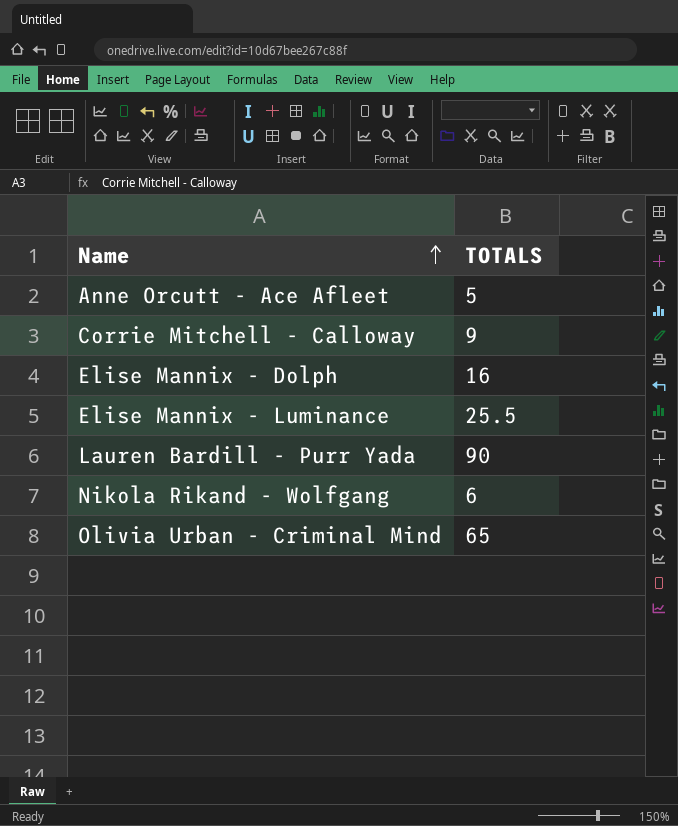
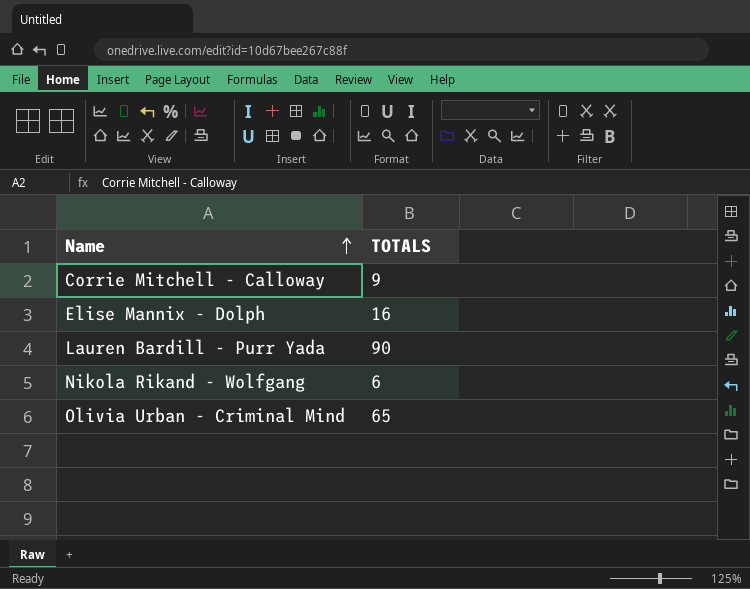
row Anne Orcutt - Ace Afleet: 5 -> none
row Elise Mannix - Luminance: 25.5 -> none

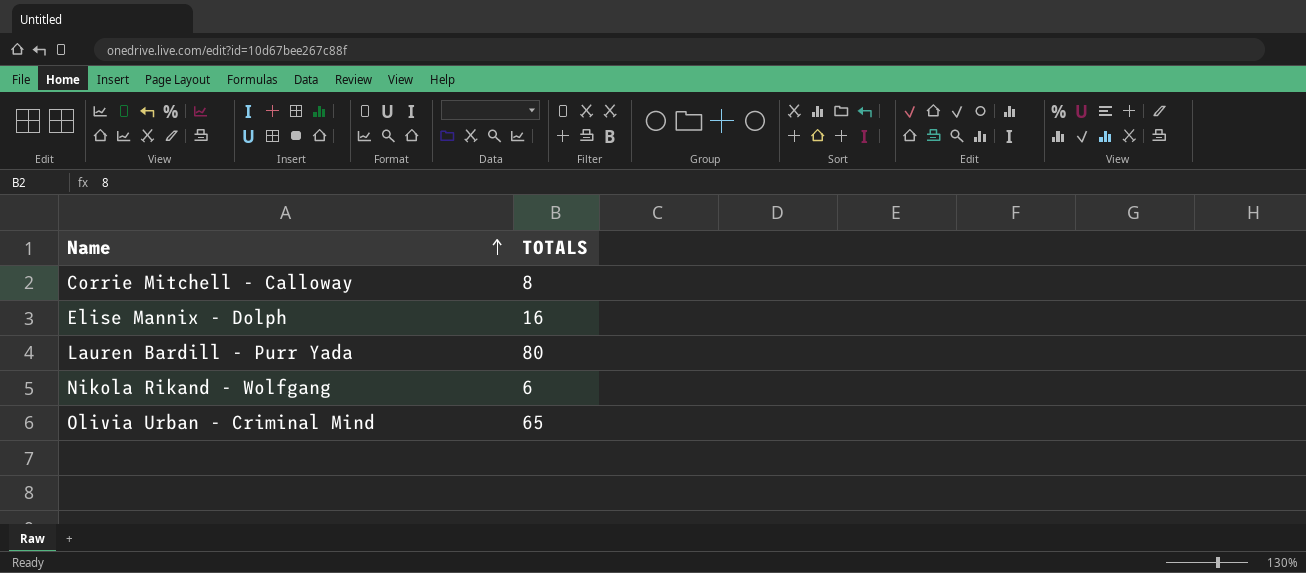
Corrie Mitchell - Calloway | TOTALS: 9 -> 8
Lauren Bardill - Purr Yada | TOTALS: 90 -> 80

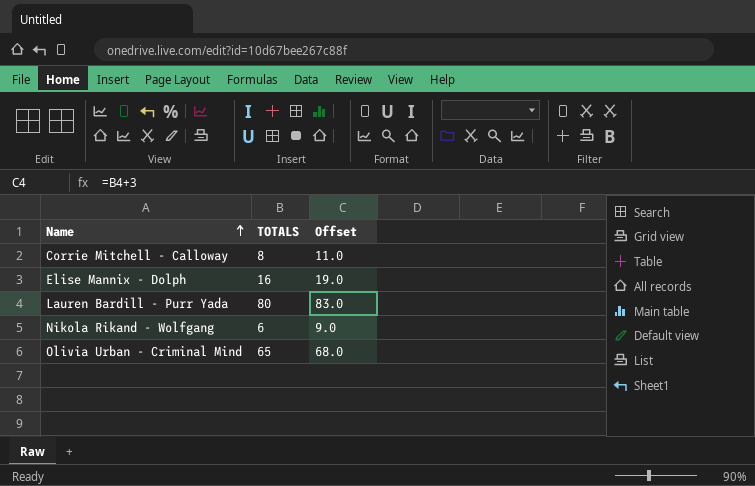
column Offset | formula: none -> [TOTALS] + 3

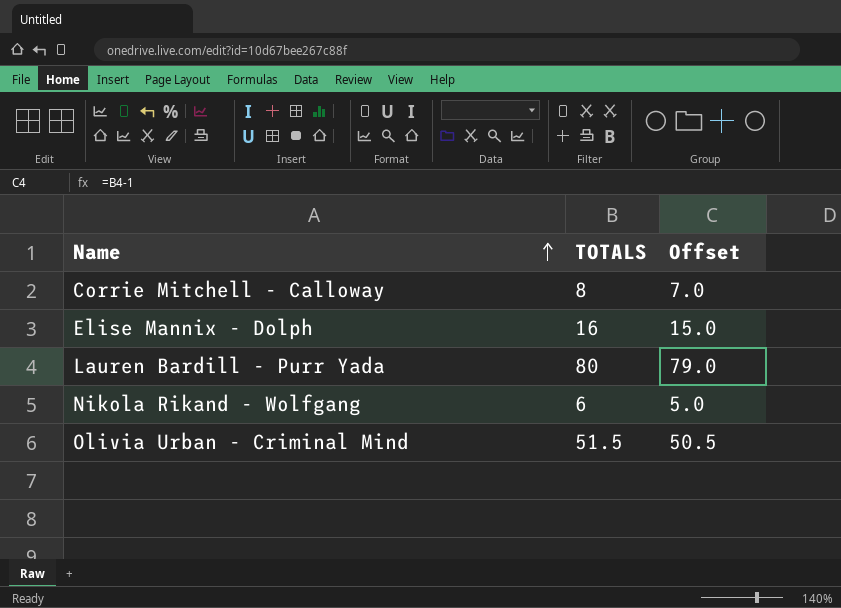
column Offset | formula: [TOTALS] + 3 -> [TOTALS] - 1
Olivia Urban - Criminal Mind | TOTALS: 65 -> 51.5

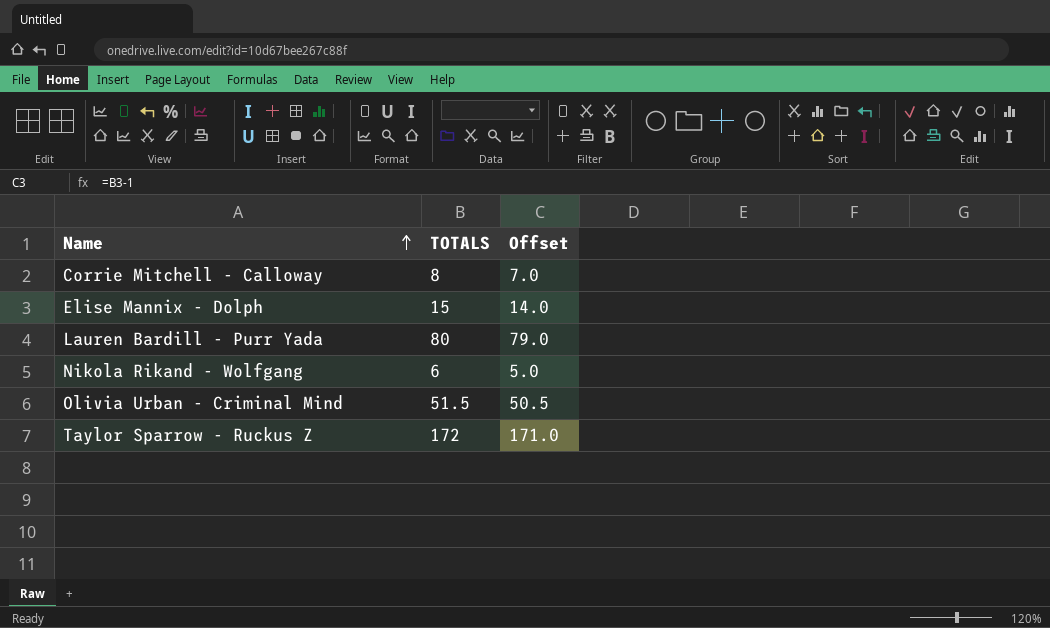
Elise Mannix - Dolph | TOTALS: 16 -> 15
Elise Mannix - Dolph | Offset: 15.0 -> 14.0
row Taylor Sparrow - Ruckus Z: none -> 172 | 171.0

